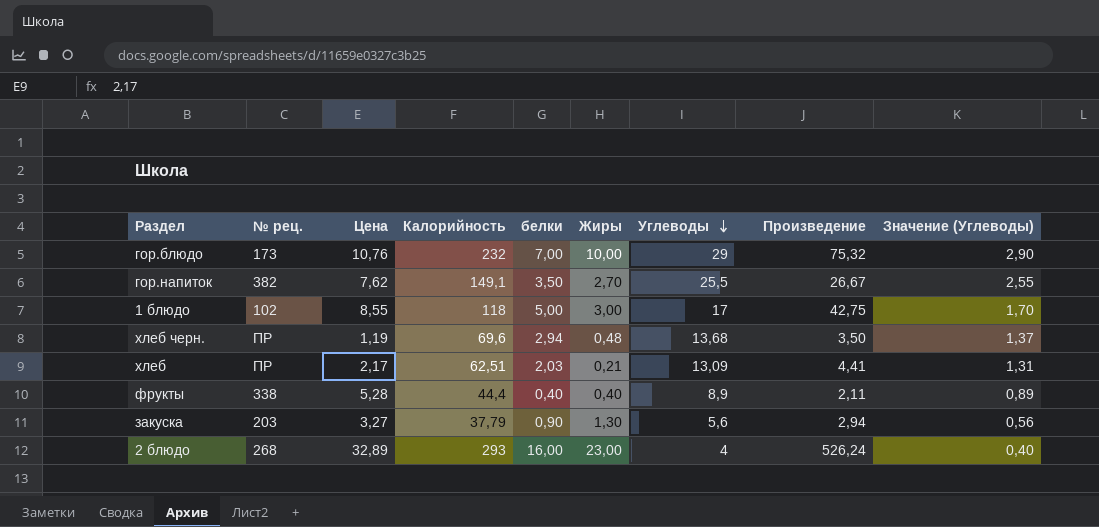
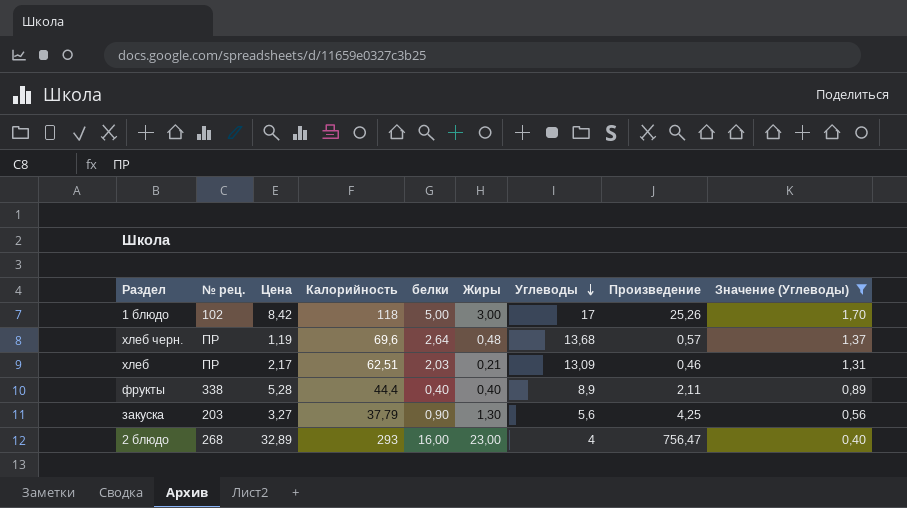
filter: none -> Значение (Углеводы) <= 1,70
column Произведение | formula: [Цена] * [белки] -> [Цена] * [Жиры]
1 блюдо | Цена: 8,55 -> 8,42
хлеб черн. | белки: 2,94 -> 2,64

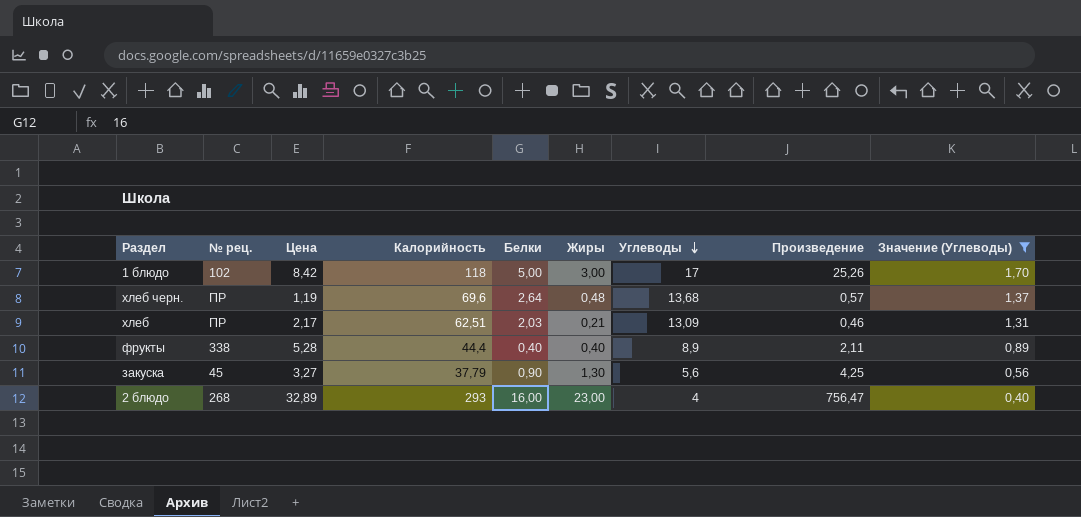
column name: белки -> Белки
закуска | № рец.: 203 -> 45

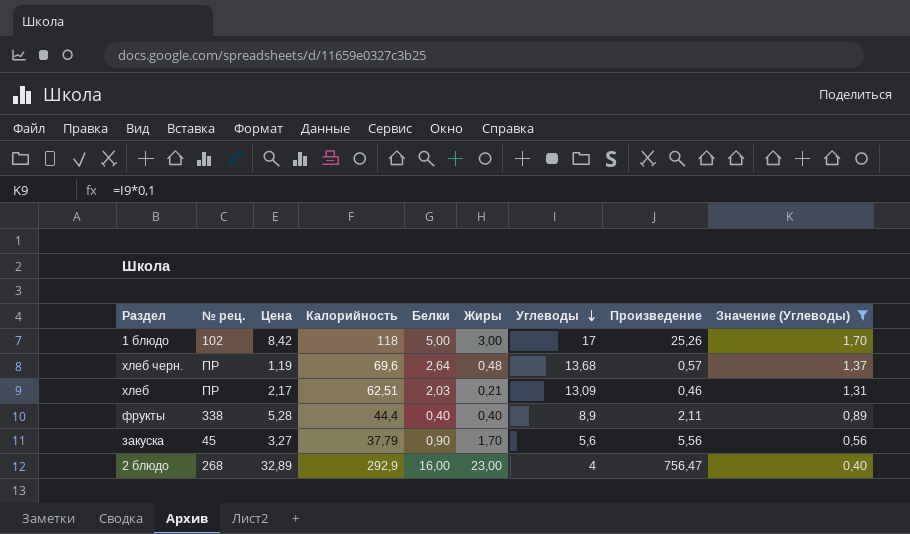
закуска | Жиры: 1,30 -> 1,70
закуска | Произведение: 4,25 -> 5,56
2 блюдо | Калорийность: 293 -> 292,9

